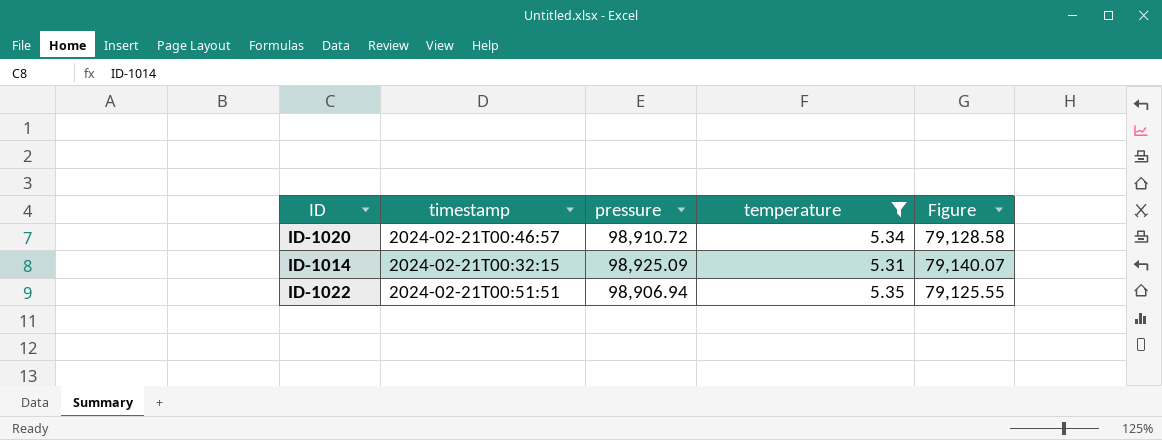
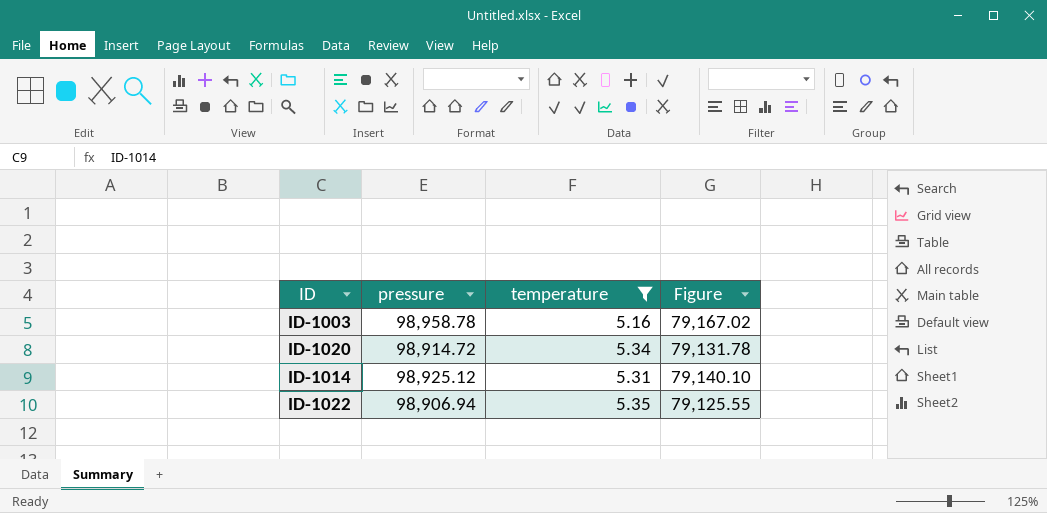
column timestamp | position: 2 -> none
row ID-1003: none -> 98,958.78 | 5.16 | 79,167.02
ID-1020 | pressure: 98,910.72 -> 98,914.72
ID-1020 | Figure: 79,128.58 -> 79,131.78
ID-1014 | pressure: 98,925.09 -> 98,925.12
ID-1014 | Figure: 79,140.07 -> 79,140.10

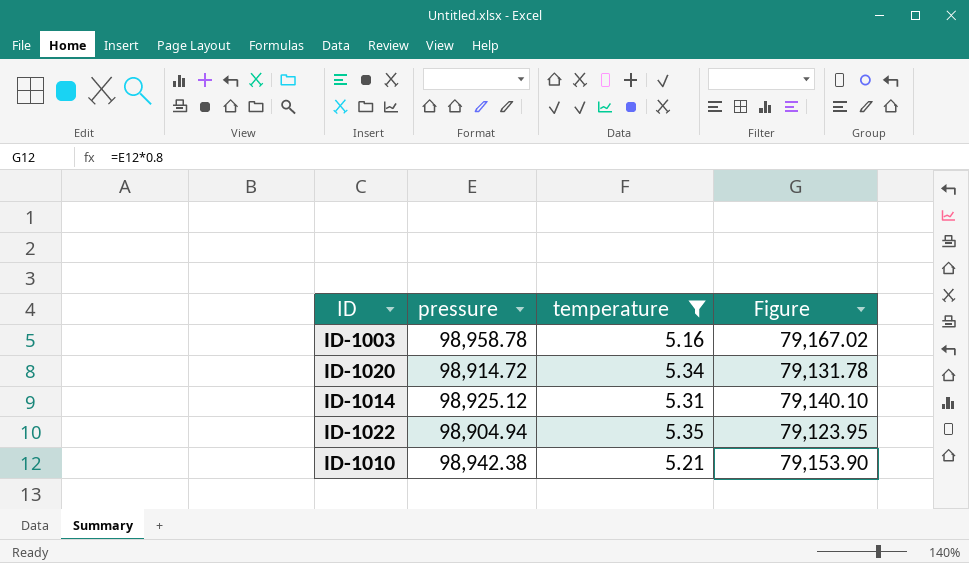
ID-1022 | pressure: 98,906.94 -> 98,904.94
ID-1022 | Figure: 79,125.55 -> 79,123.95
row ID-1010: none -> 98,942.38 | 5.21 | 79,153.90

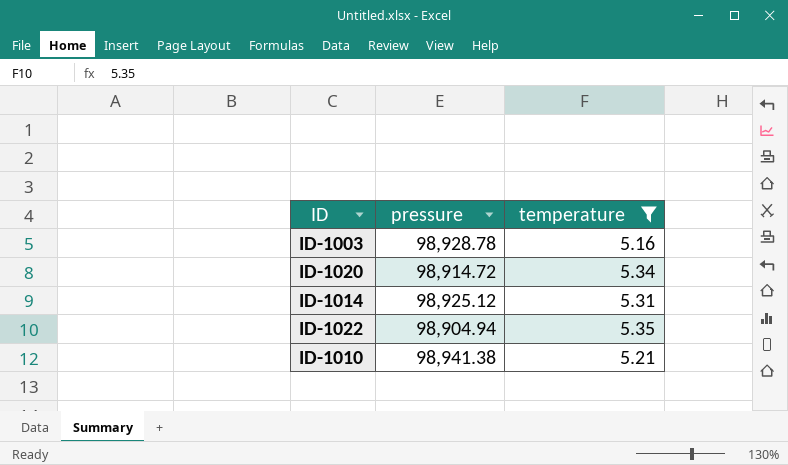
column Figure | formula: [pressure] * 0.8 -> none
ID-1003 | pressure: 98,958.78 -> 98,928.78
ID-1010 | pressure: 98,942.38 -> 98,941.38

